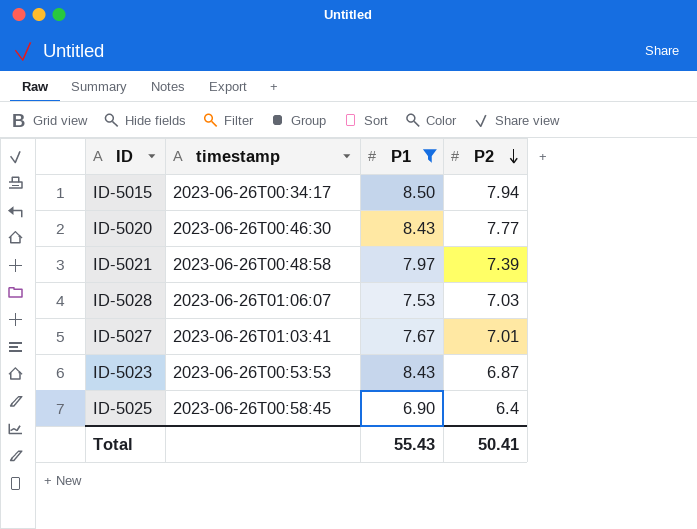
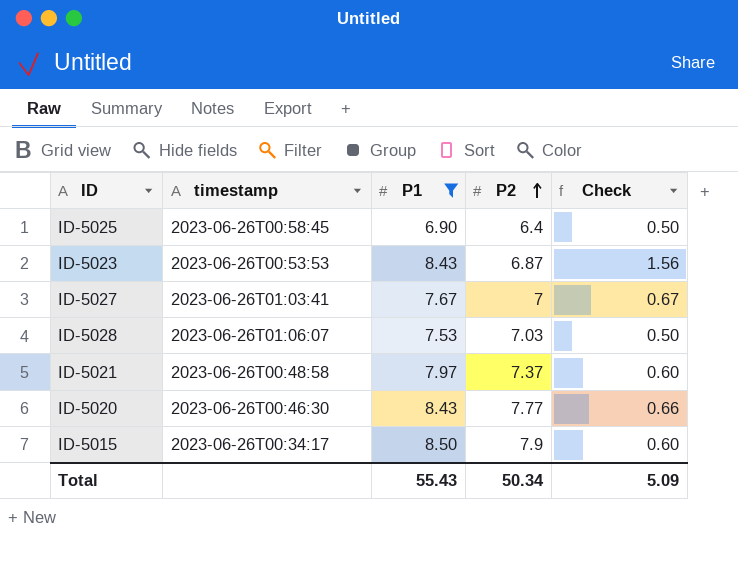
row order: P2 descending -> P2 ascending
column Check | formula: none -> [P1] - [P2]
ID-5027 | P2: 7.01 -> 7
ID-5021 | P2: 7.39 -> 7.37
ID-5015 | P2: 7.94 -> 7.9
Total | P2: 50.41 -> 50.34

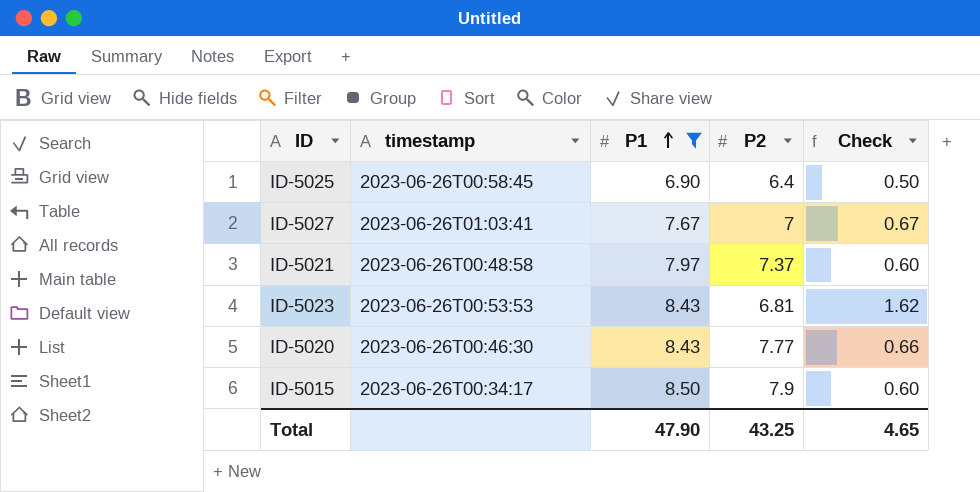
row order: P2 ascending -> P1 ascending
row ID-5028: 2023-06-26T01:06:07 | 7.53 | 7.03 | 0.50 -> none
ID-5023 | P2: 6.87 -> 6.81
ID-5023 | Check: 1.56 -> 1.62
Total | P1: 55.43 -> 47.90
Total | P2: 50.34 -> 43.25
Total | Check: 5.09 -> 4.65

